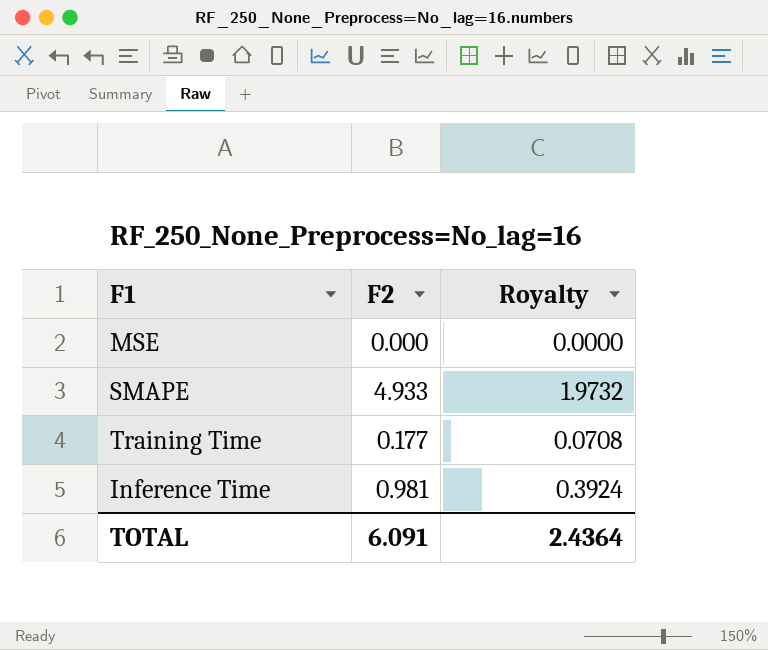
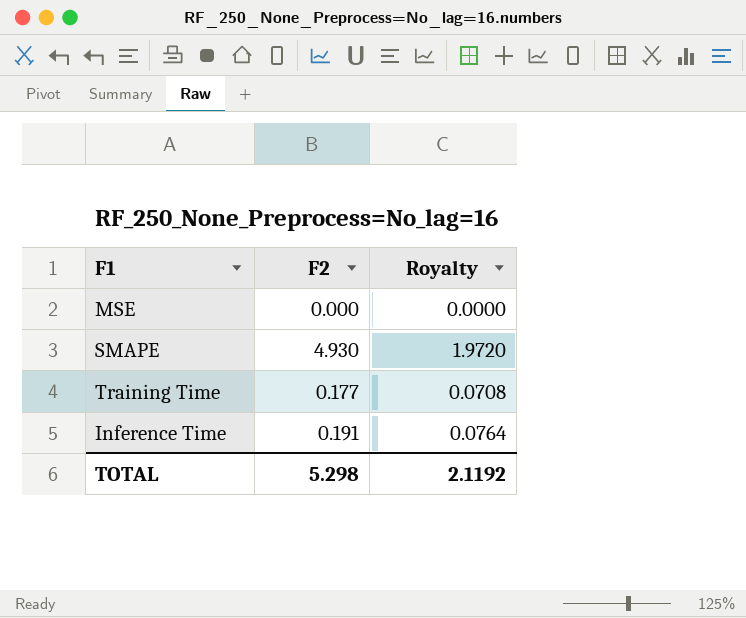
SMAPE | F2: 4.933 -> 4.930
SMAPE | Royalty: 1.9732 -> 1.9720
Inference Time | F2: 0.981 -> 0.191
Inference Time | Royalty: 0.3924 -> 0.0764
TOTAL | F2: 6.091 -> 5.298
TOTAL | Royalty: 2.4364 -> 2.1192

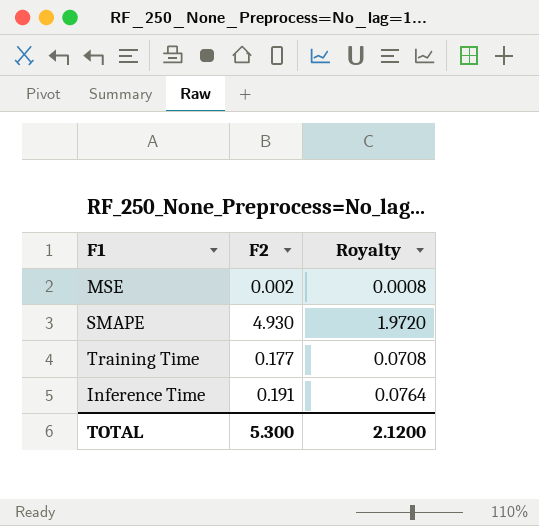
MSE | F2: 0.000 -> 0.002
MSE | Royalty: 0.0000 -> 0.0008
TOTAL | F2: 5.298 -> 5.300
TOTAL | Royalty: 2.1192 -> 2.1200

